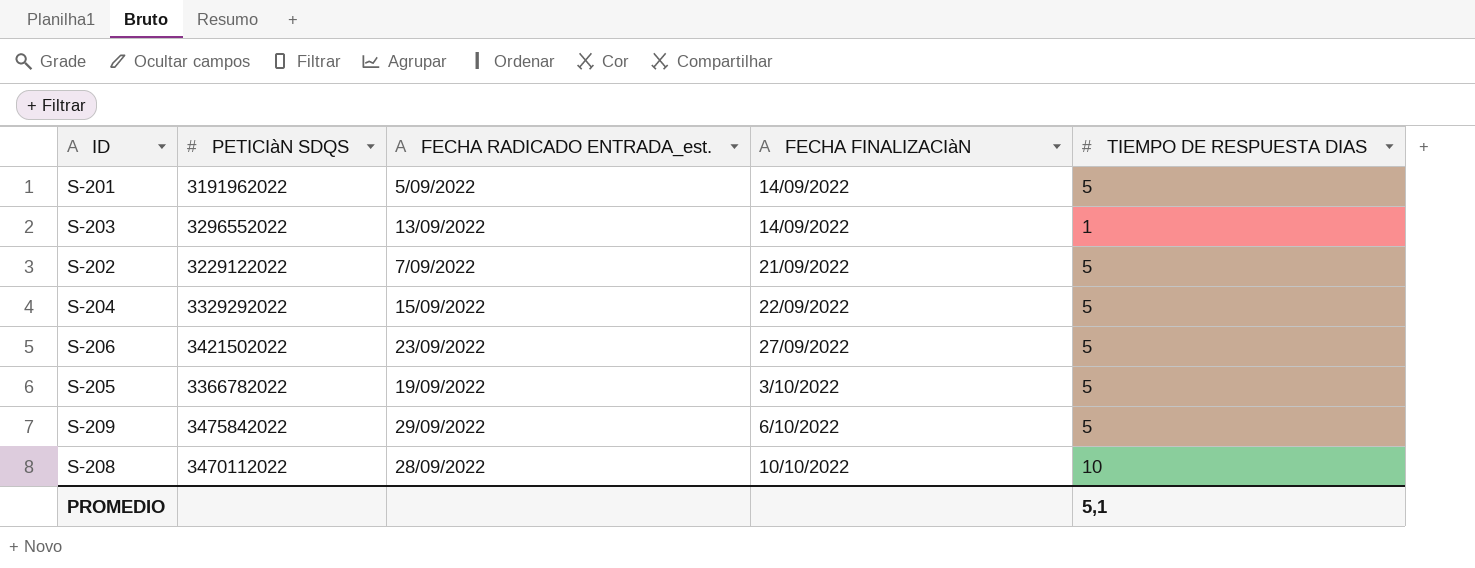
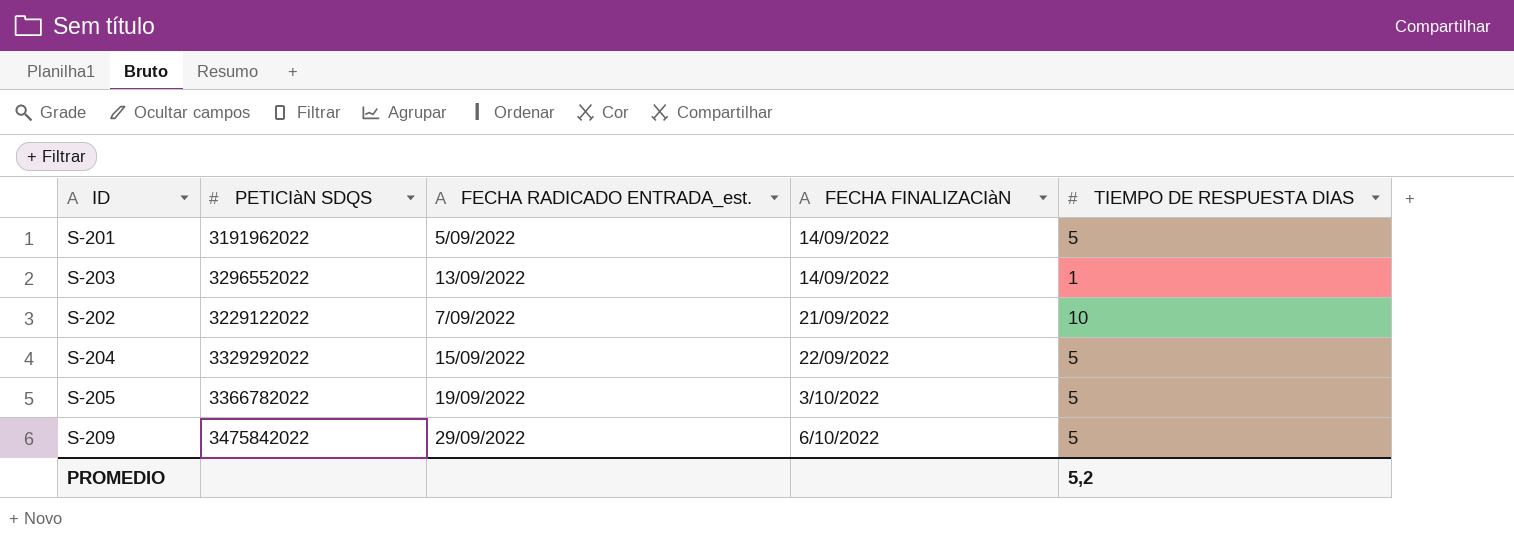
row S-206: 3421502022 | 23/09/2022 | 27/09/2022 | 5 -> none
row S-208: 3470112022 | 28/09/2022 | 10/10/2022 | 10 -> none
S-202 | TIEMPO DE RESPUESTA DIAS: 5 -> 10
PROMEDIO | TIEMPO DE RESPUESTA DIAS: 5,1 -> 5,2

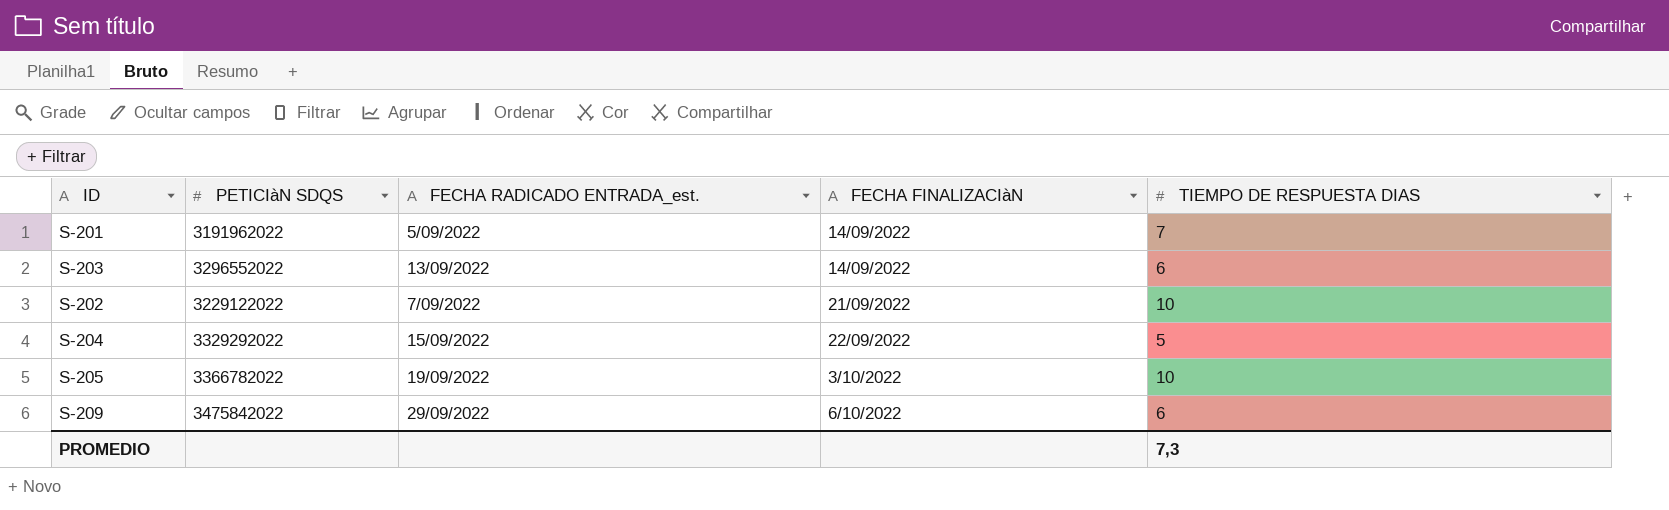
S-201 | TIEMPO DE RESPUESTA DIAS: 5 -> 7
S-203 | TIEMPO DE RESPUESTA DIAS: 1 -> 6
S-205 | TIEMPO DE RESPUESTA DIAS: 5 -> 10
S-209 | TIEMPO DE RESPUESTA DIAS: 5 -> 6
PROMEDIO | TIEMPO DE RESPUESTA DIAS: 5,2 -> 7,3

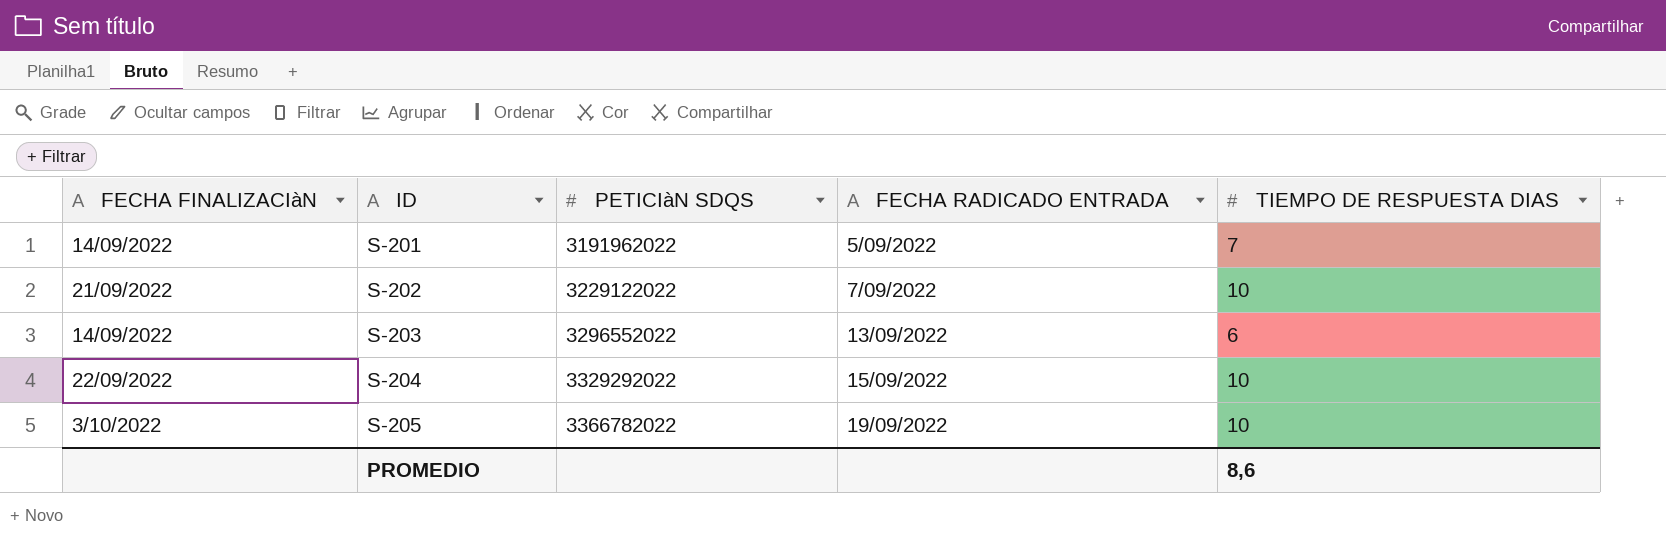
row order: FECHA FINALIZACIàN ascending -> ID ascending
column FECHA FINALIZACIàN | position: 4 -> 1
column name: FECHA RADICADO ENTRADA_est. -> FECHA RADICADO ENTRADA
row S-209: 3475842022 | 29/09/2022 | 6/10/2022 | 6 -> none
S-204 | TIEMPO DE RESPUESTA DIAS: 5 -> 10
PROMEDIO | TIEMPO DE RESPUESTA DIAS: 7,3 -> 8,6

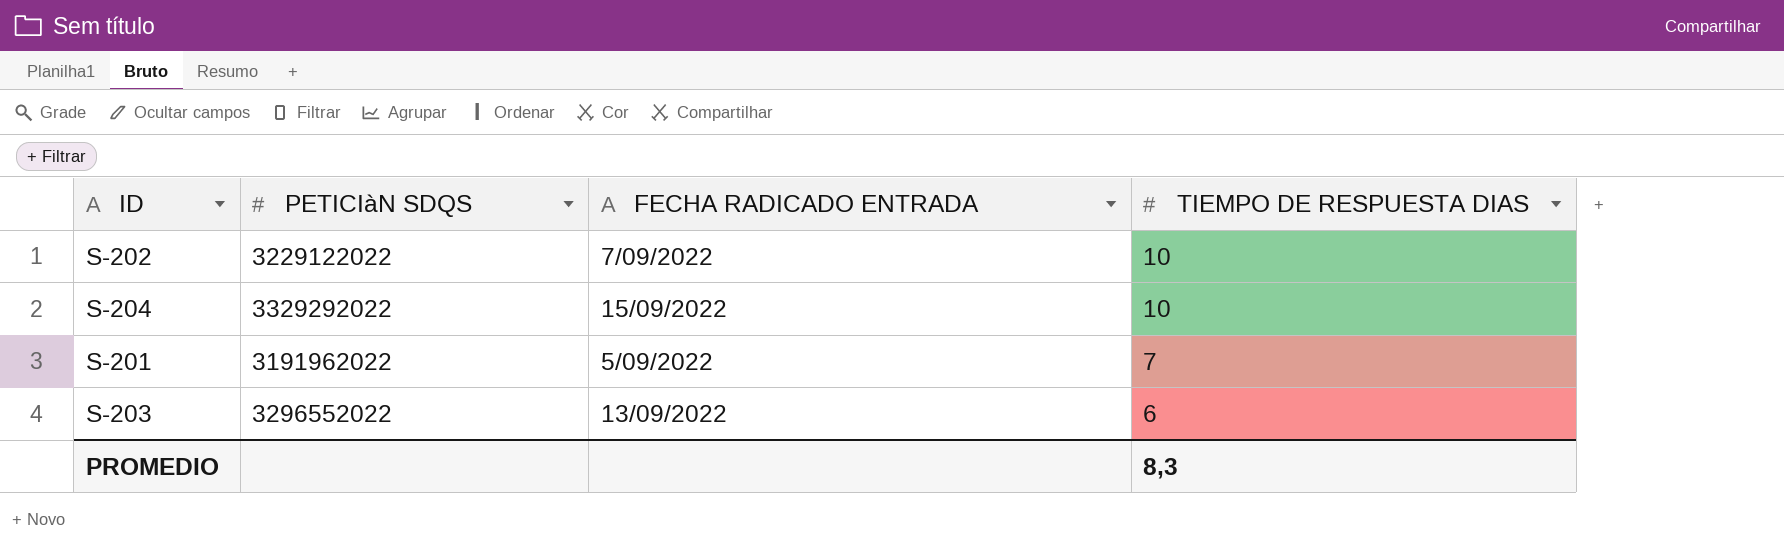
row order: ID ascending -> TIEMPO DE RESPUESTA DIAS descending
column FECHA FINALIZACIàN | position: 1 -> none
row S-205: 3/10/2022 | 3366782022 | 19/09/2022 | 10 -> none
PROMEDIO | TIEMPO DE RESPUESTA DIAS: 8,6 -> 8,3

